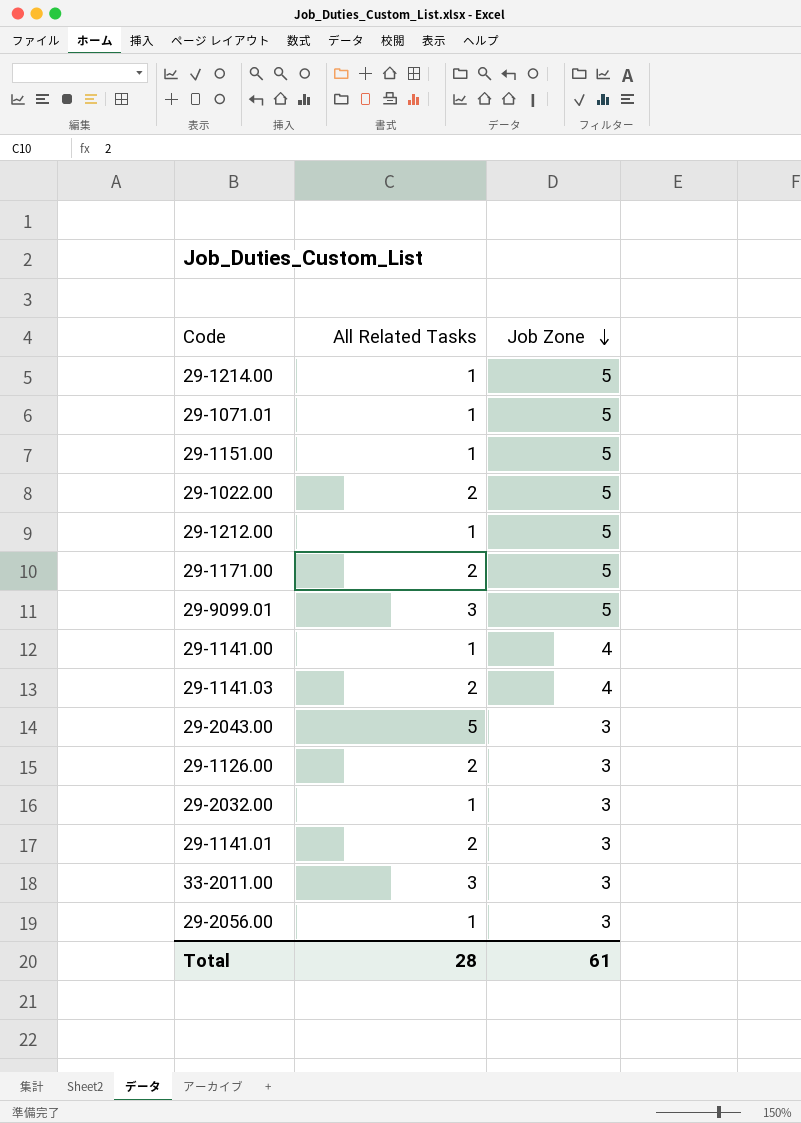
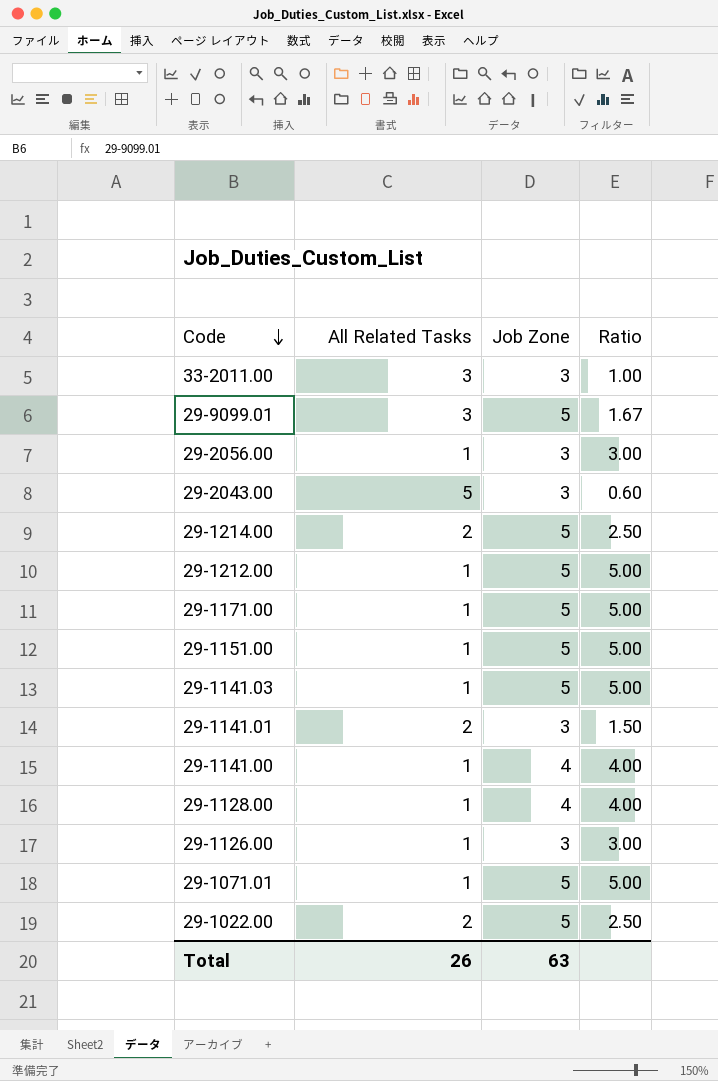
row order: Job Zone descending -> Code descending
column Ratio | formula: none -> [Job Zone] / [All Related Tasks]
row 29-2032.00: 1 | 3 -> none
29-1214.00 | All Related Tasks: 1 -> 2
29-1171.00 | All Related Tasks: 2 -> 1
29-1141.03 | All Related Tasks: 2 -> 1
29-1141.03 | Job Zone: 4 -> 5
row 29-1128.00: none -> 1 | 4 | 4.00
29-1126.00 | All Related Tasks: 2 -> 1
Total | All Related Tasks: 28 -> 26
Total | Job Zone: 61 -> 63

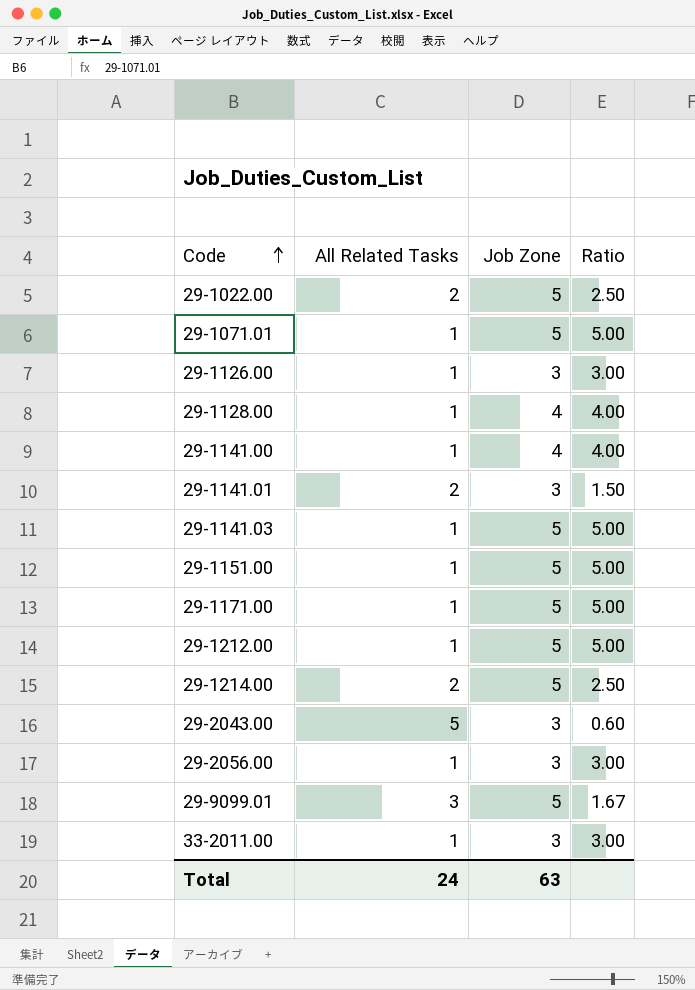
row order: Code descending -> Code ascending
33-2011.00 | All Related Tasks: 3 -> 1
33-2011.00 | Ratio: 1.00 -> 3.00
Total | All Related Tasks: 26 -> 24

